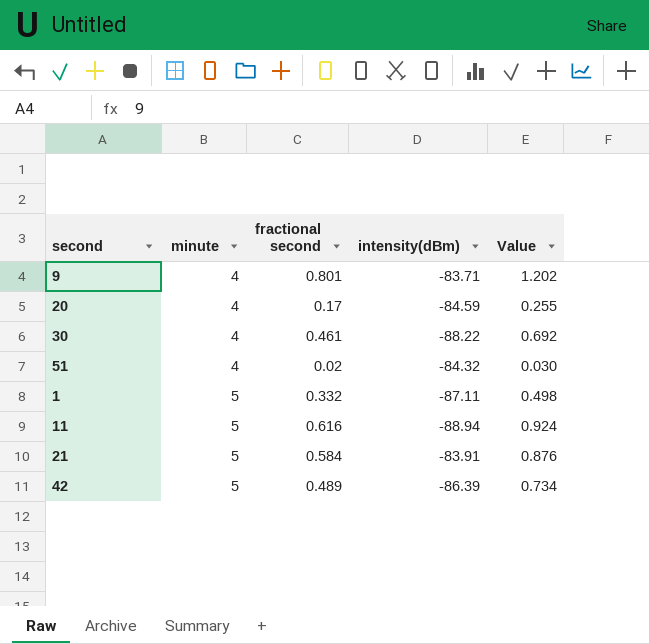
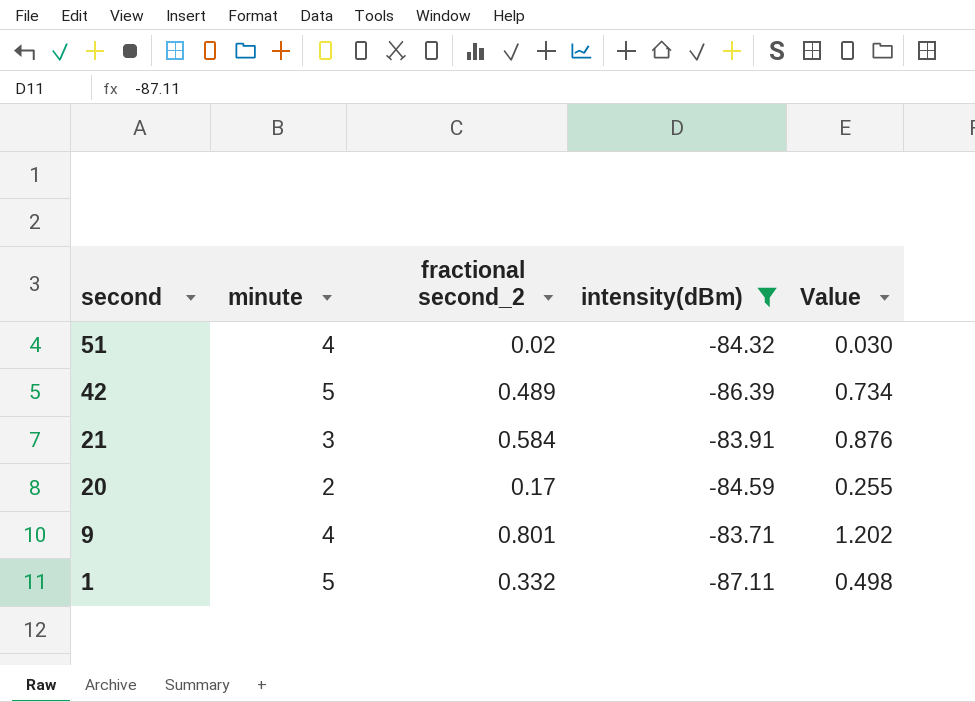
filter: none -> intensity(dBm) >= -87.11
row order: minute ascending -> second descending
column name: fractional second -> fractional second_2
21 | minute: 5 -> 3
20 | minute: 4 -> 2

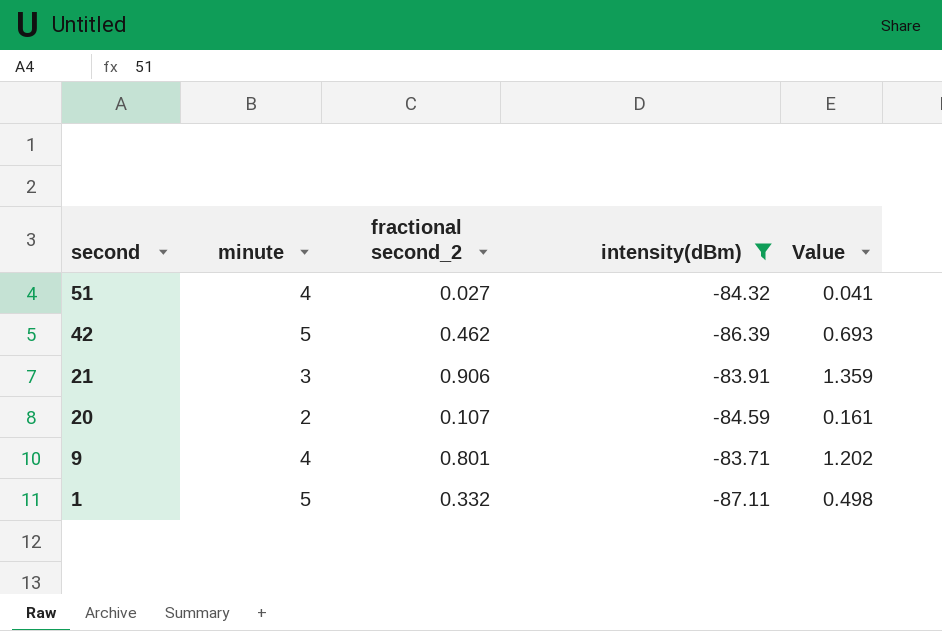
51 | fractional second_2: 0.02 -> 0.027
51 | Value: 0.030 -> 0.041
42 | fractional second_2: 0.489 -> 0.462
42 | Value: 0.734 -> 0.693
21 | fractional second_2: 0.584 -> 0.906
21 | Value: 0.876 -> 1.359
20 | fractional second_2: 0.17 -> 0.107
20 | Value: 0.255 -> 0.161

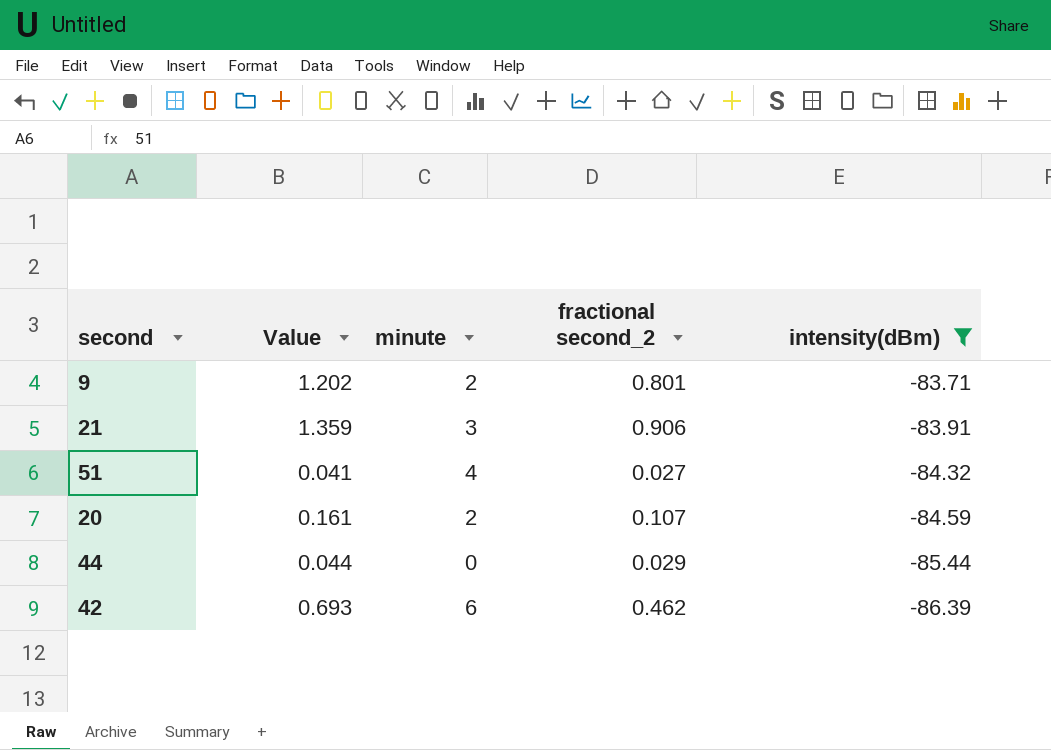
row order: second descending -> intensity(dBm) descending
column Value | position: 5 -> 2
row 1: 5 | 0.332 | -87.11 | 0.498 -> none
9 | minute: 4 -> 2
row 44: none -> 0.044 | 0 | 0.029 | -85.44
42 | minute: 5 -> 6

